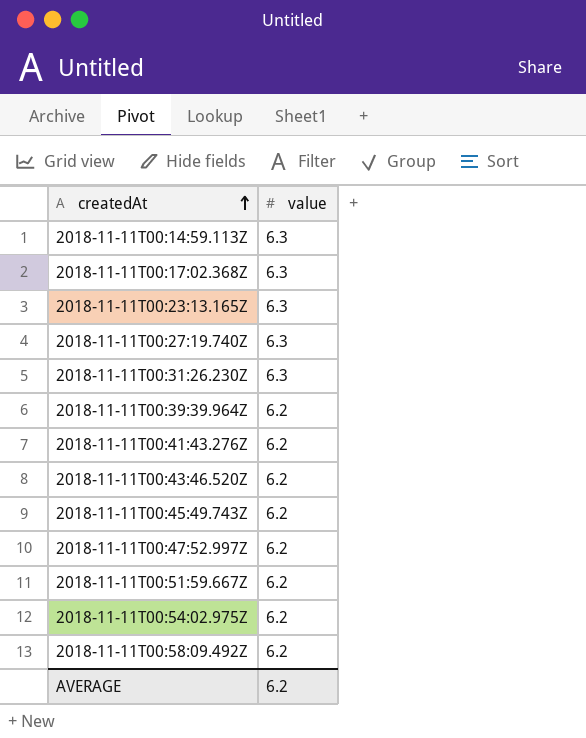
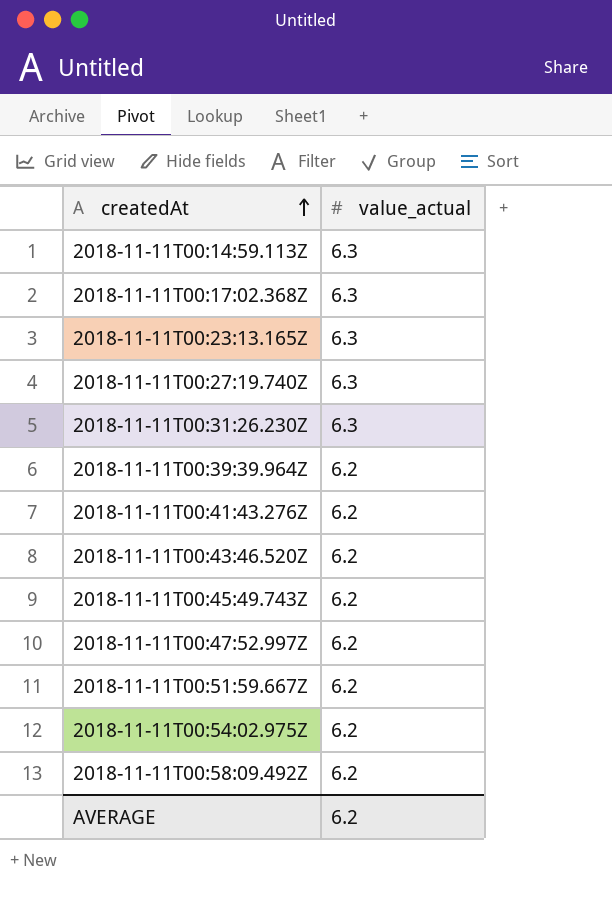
column name: value -> value_actual

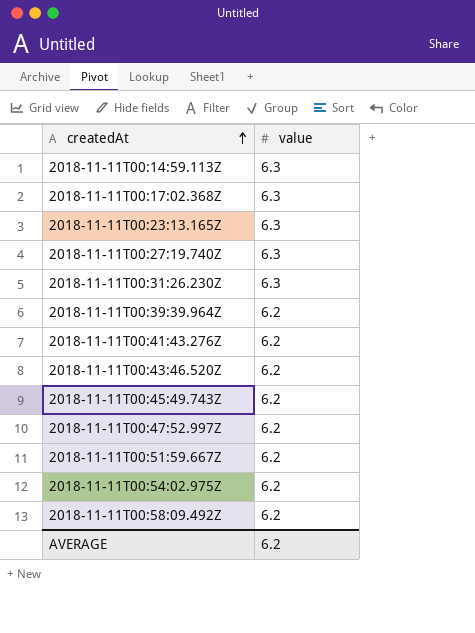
column name: value_actual -> value

